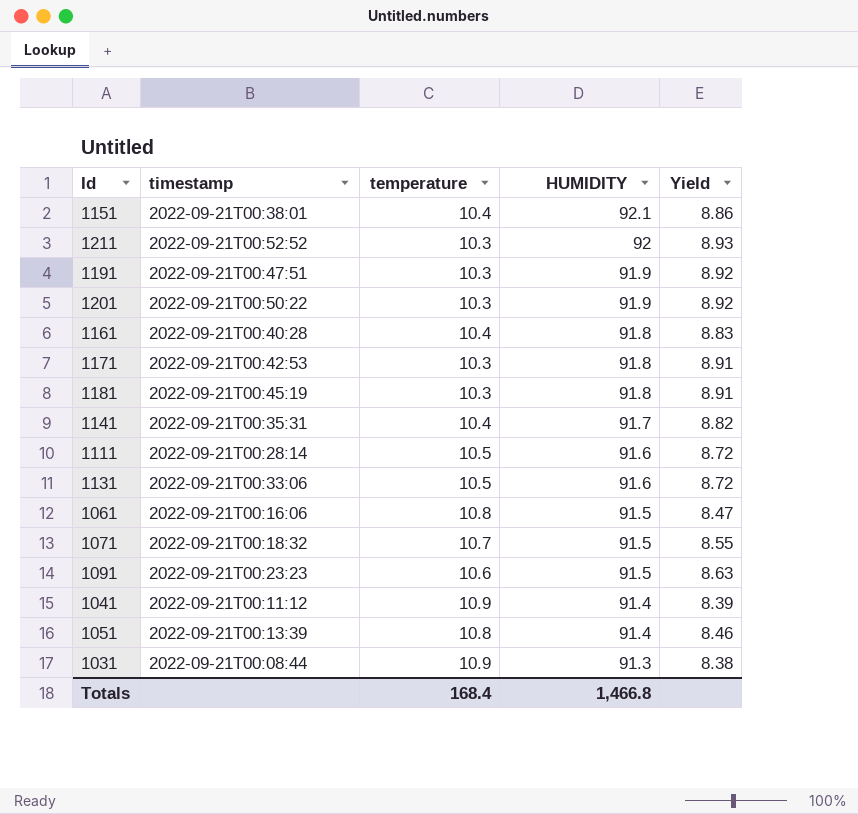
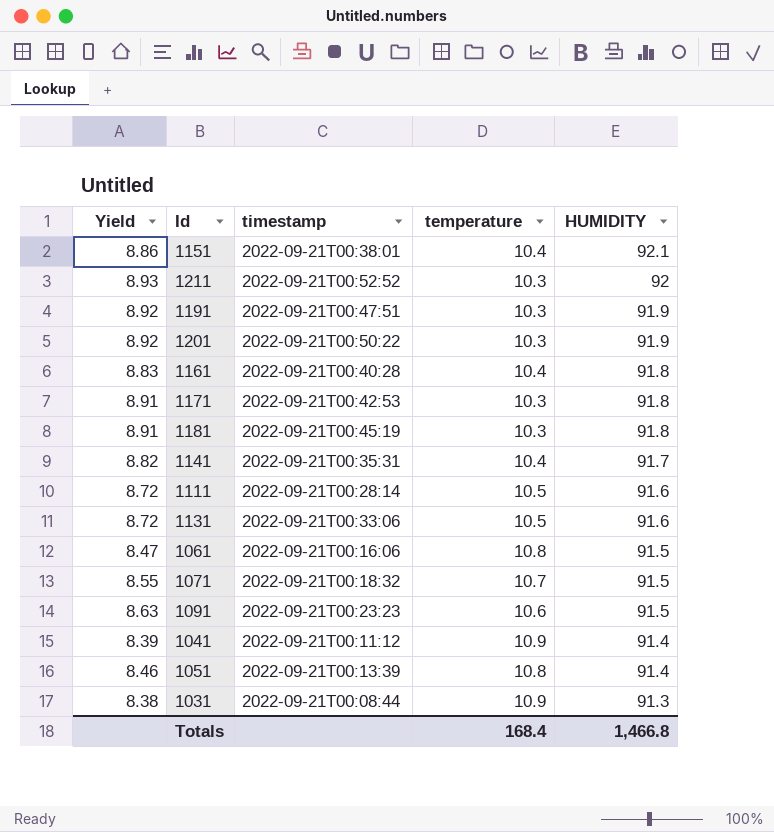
column Yield | position: 5 -> 1

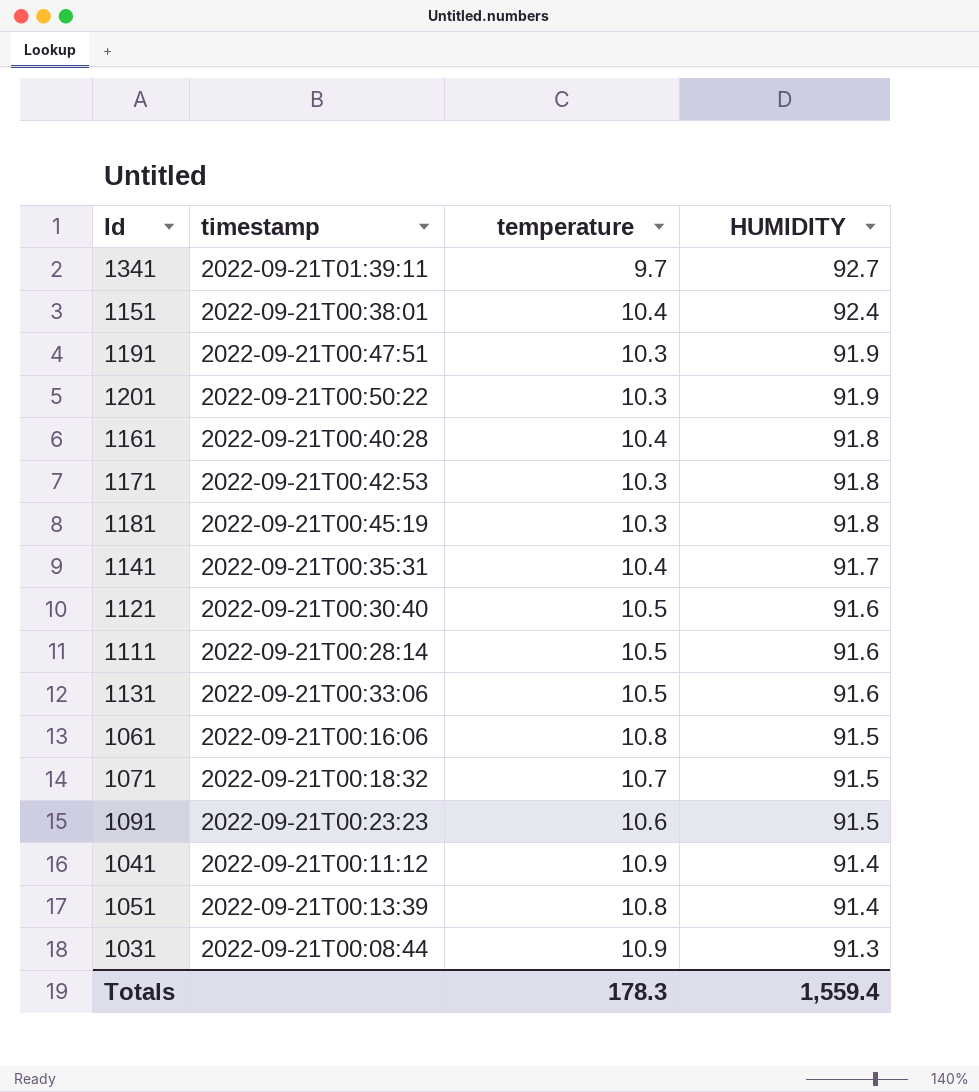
column Yield | formula: [HUMIDITY] / [temperature] -> none
row 1211: 8.93 | 2022-09-21T00:52:52 | 10.3 | 92 -> none
row 1341: none -> 2022-09-21T01:39:11 | 9.7 | 92.7
1151 | HUMIDITY: 92.1 -> 92.4
row 1121: none -> 2022-09-21T00:30:40 | 10.5 | 91.6
Totals | temperature: 168.4 -> 178.3
Totals | HUMIDITY: 1,466.8 -> 1,559.4

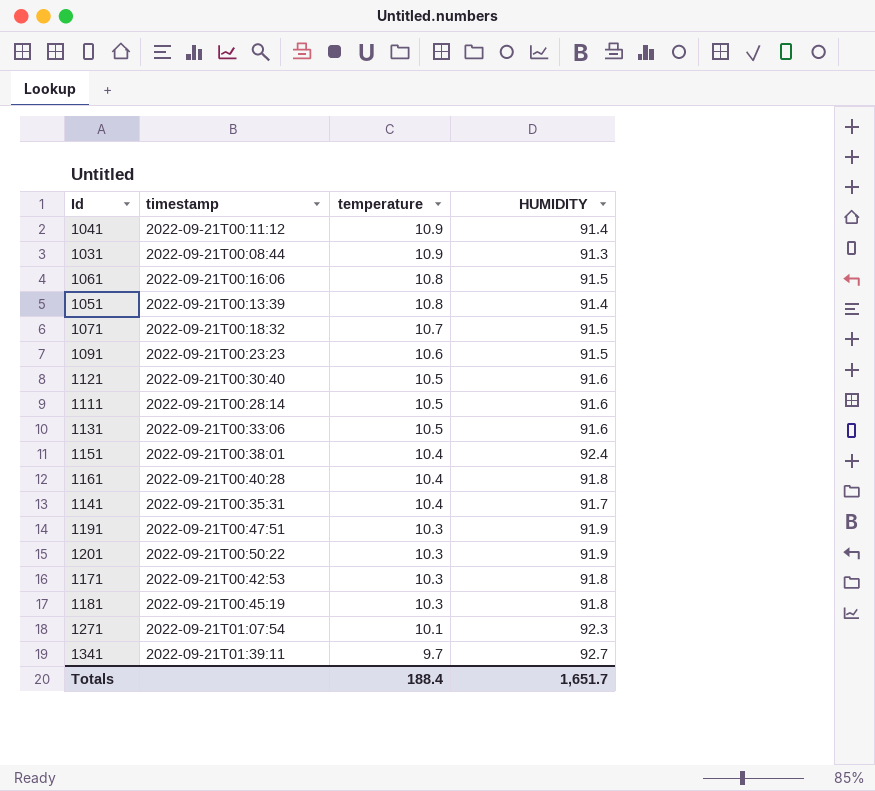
row order: HUMIDITY descending -> temperature descending
row 1271: none -> 2022-09-21T01:07:54 | 10.1 | 92.3
Totals | temperature: 178.3 -> 188.4
Totals | HUMIDITY: 1,559.4 -> 1,651.7

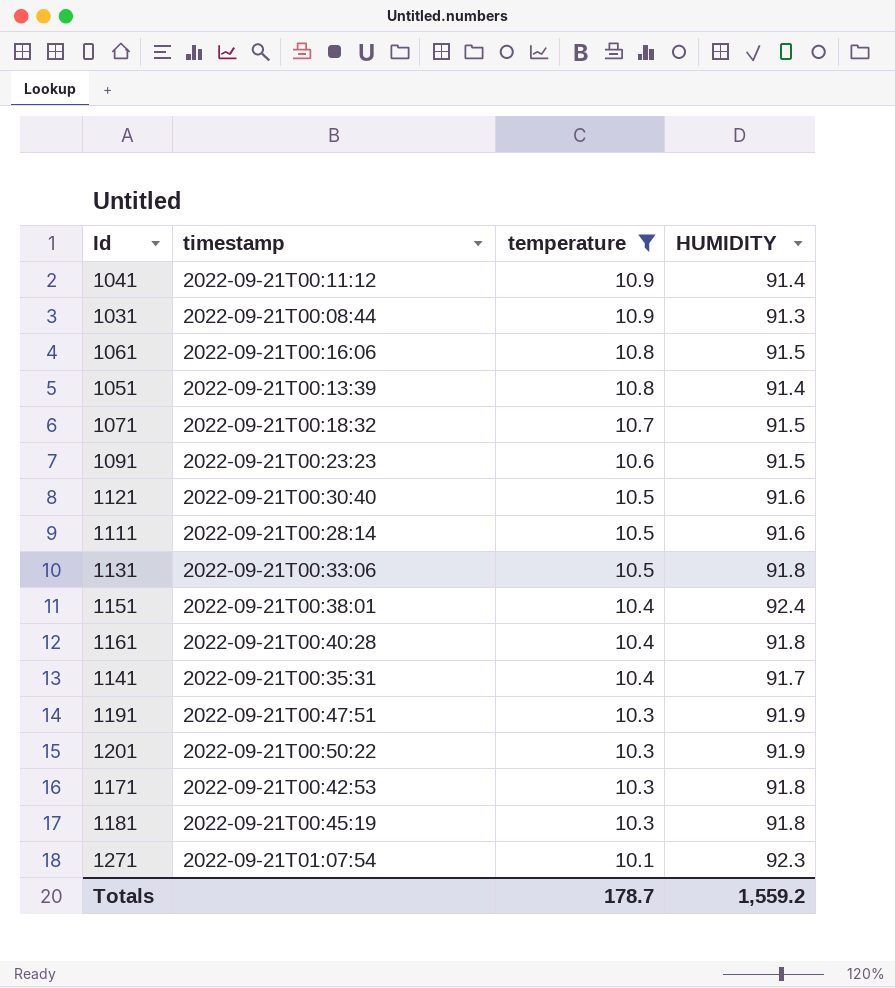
filter: none -> temperature != 9.7
1131 | HUMIDITY: 91.6 -> 91.8
Totals | temperature: 188.4 -> 178.7
Totals | HUMIDITY: 1,651.7 -> 1,559.2

